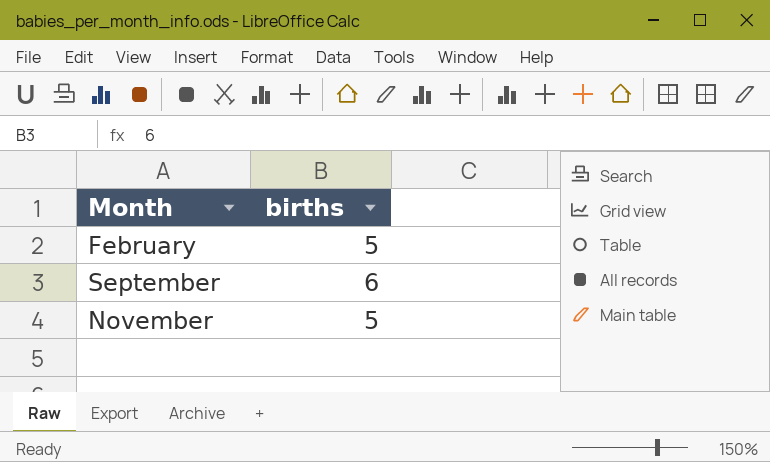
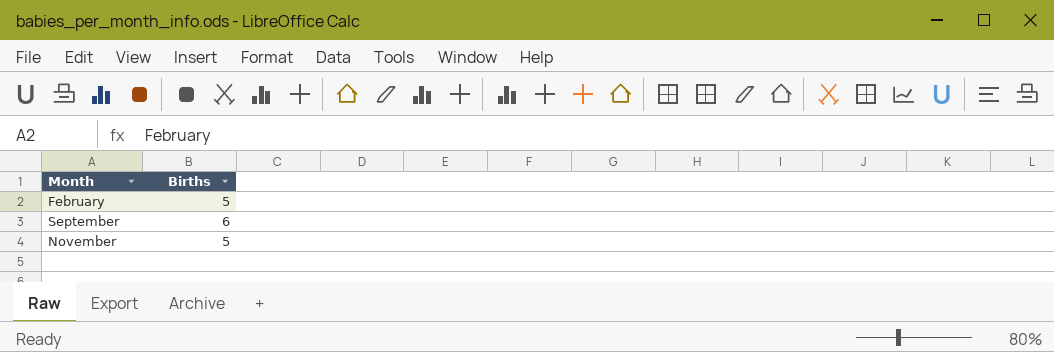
column name: births -> Births

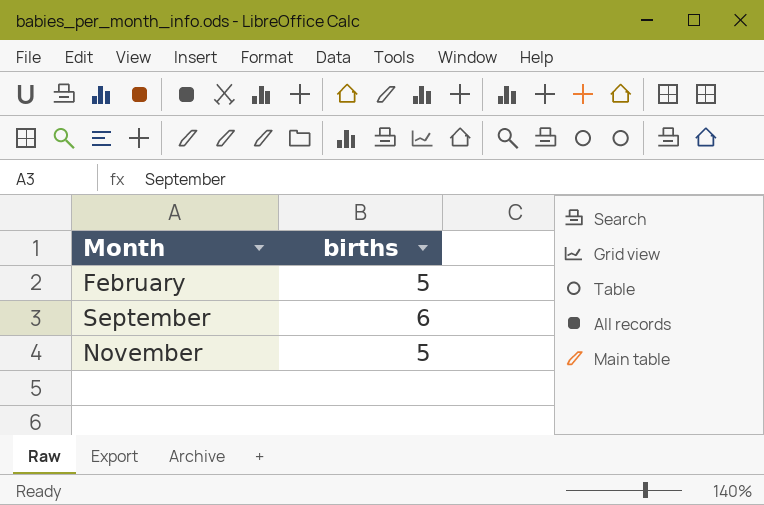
column name: Births -> births

